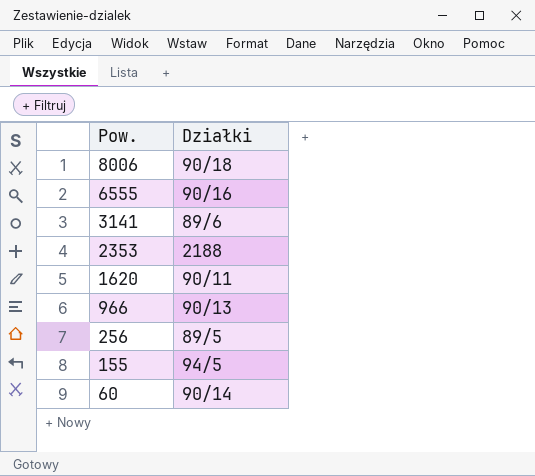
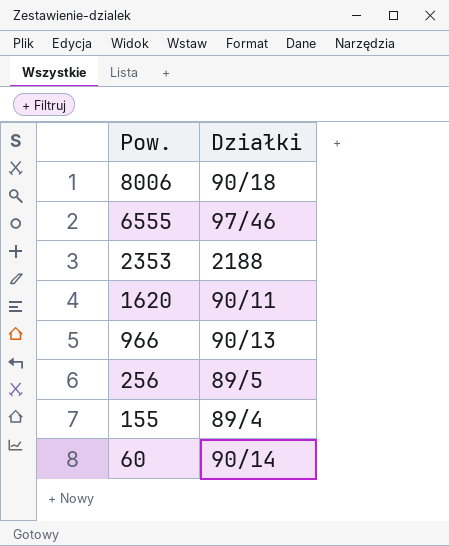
row 3141: 89/6 -> none
6555 | Działki: 90/16 -> 97/46
155 | Działki: 94/5 -> 89/4

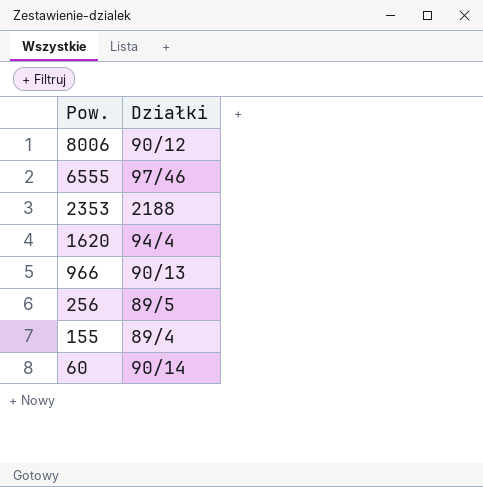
8006 | Działki: 90/18 -> 90/12
1620 | Działki: 90/11 -> 94/4

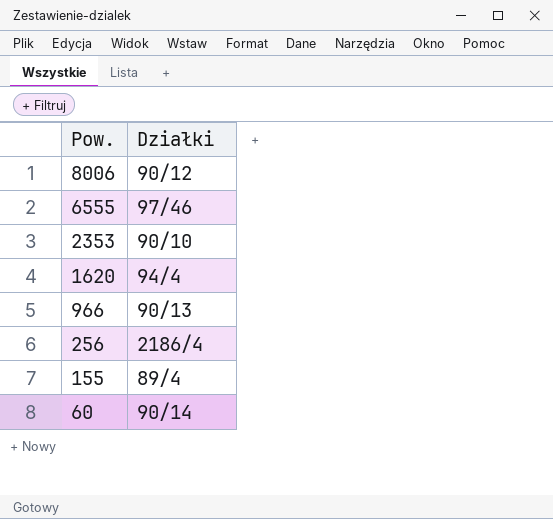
2353 | Działki: 2188 -> 90/10
256 | Działki: 89/5 -> 2186/4

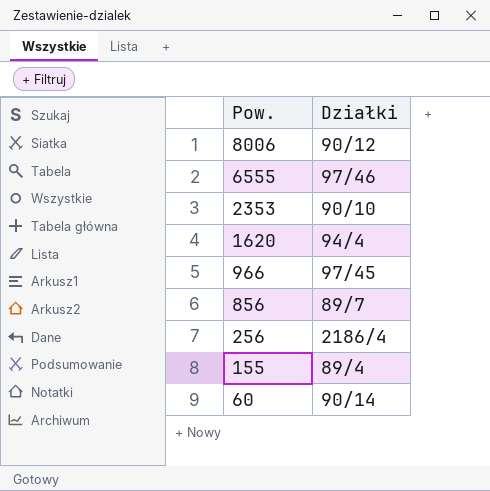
966 | Działki: 90/13 -> 97/45
row 856: none -> 89/7

